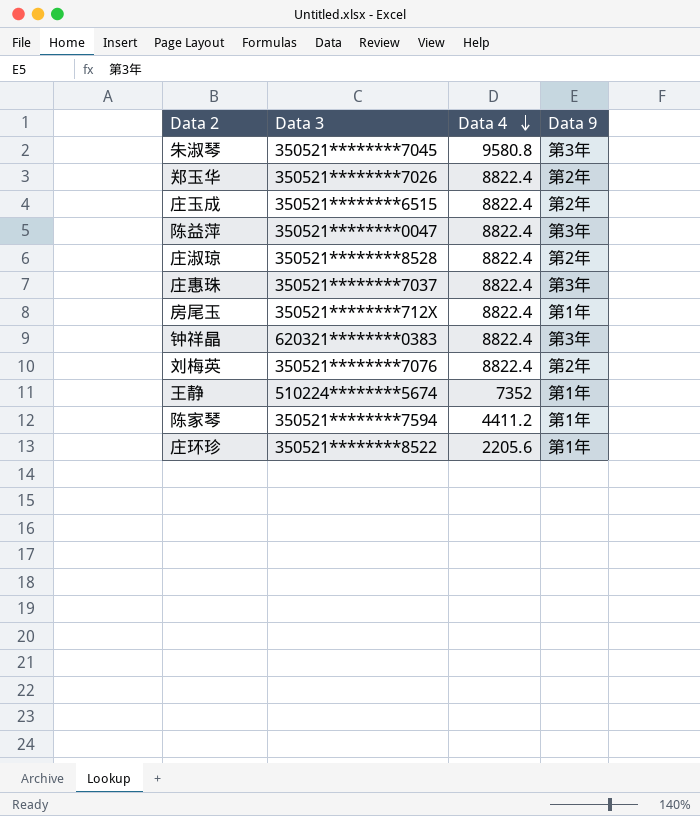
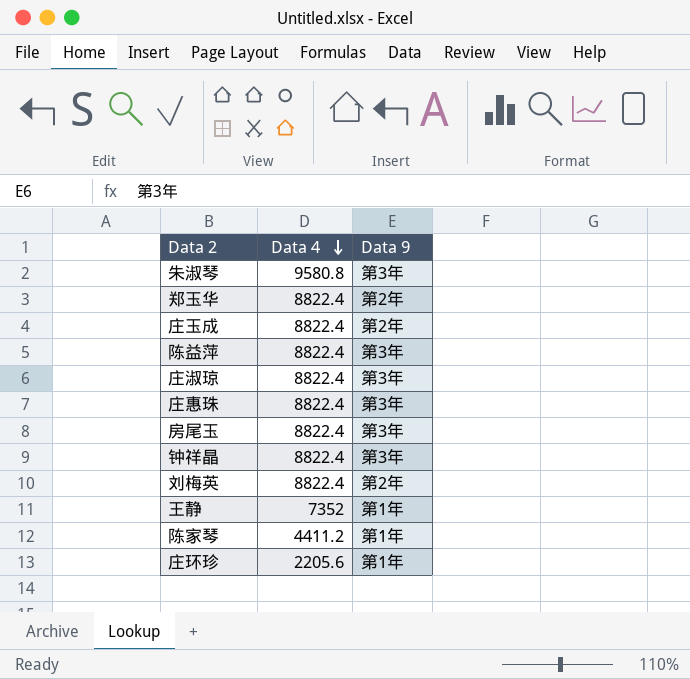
column Data 3 | position: 2 -> none
庄淑琼 | Data 9: 第2年 -> 第3年
房尾玉 | Data 9: 第1年 -> 第3年

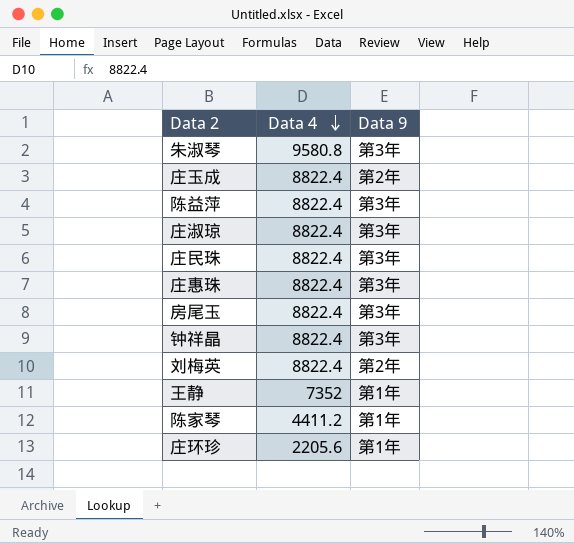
row 郑玉华: 8822.4 | 第2年 -> none
row 庄民珠: none -> 8822.4 | 第3年

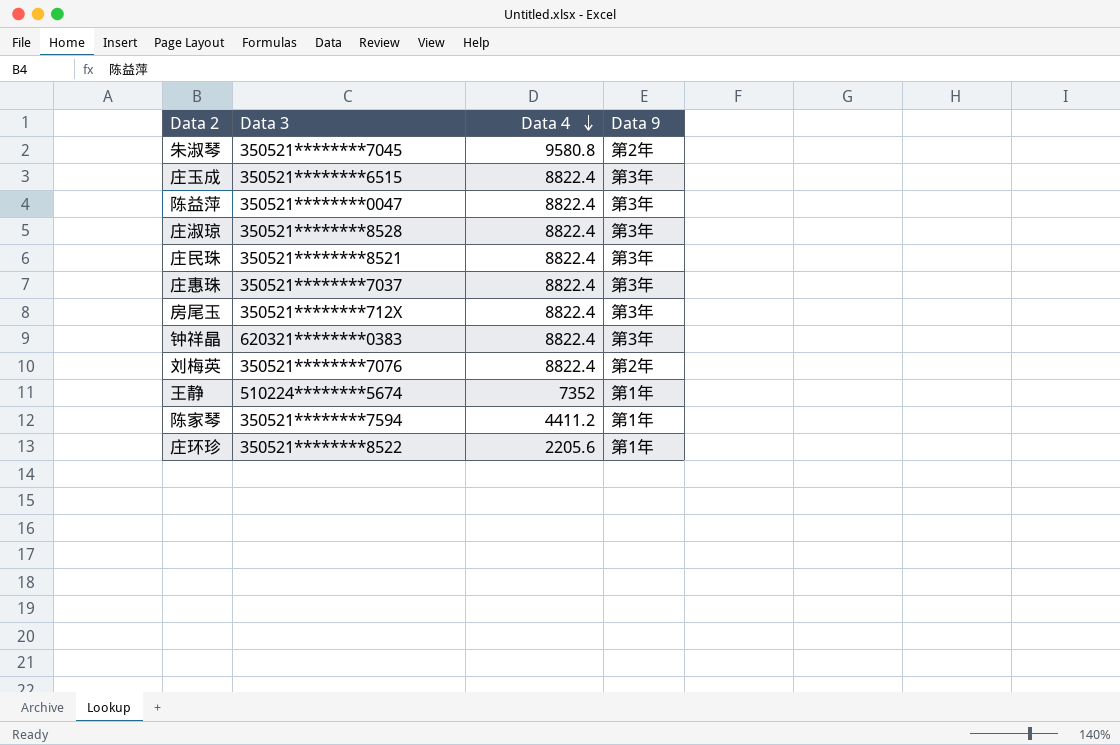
column Data 3 | position: none -> 2
朱淑琴 | Data 9: 第3年 -> 第2年
庄玉成 | Data 9: 第2年 -> 第3年

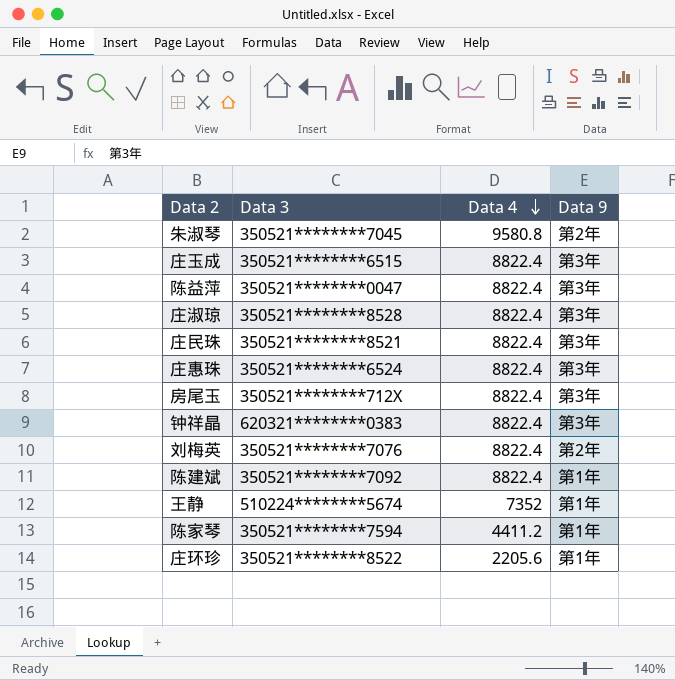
庄惠珠 | Data 3: 350521********7037 -> 350521********6524
row 陈建斌: none -> 350521********7092 | 8822.4 | 第1年

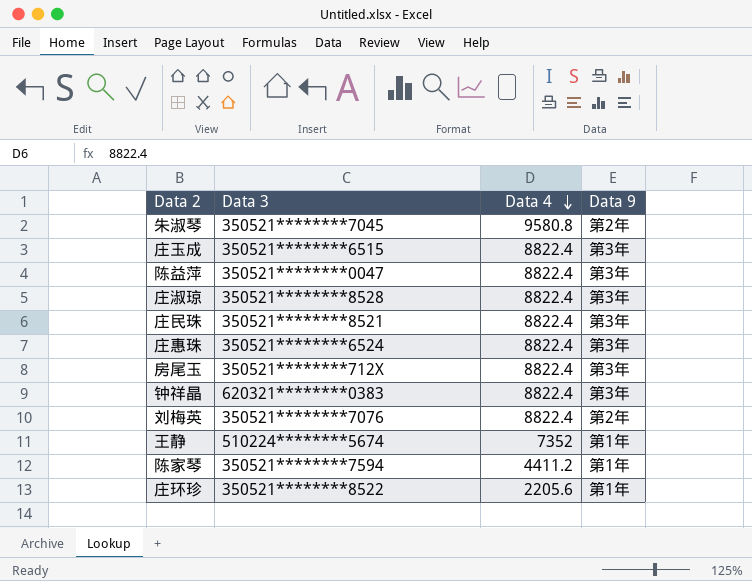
row 陈建斌: 350521********7092 | 8822.4 | 第1年 -> none

